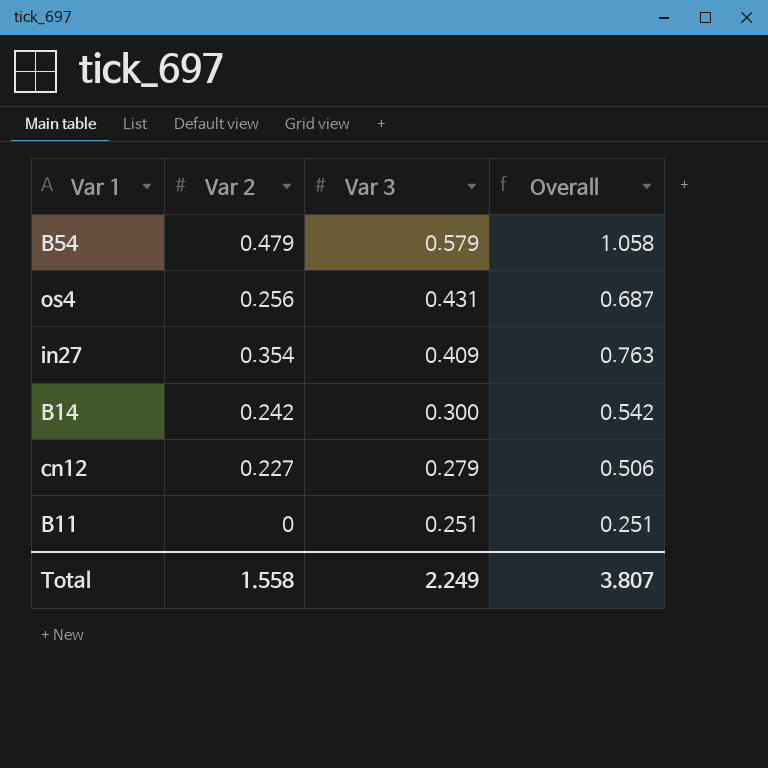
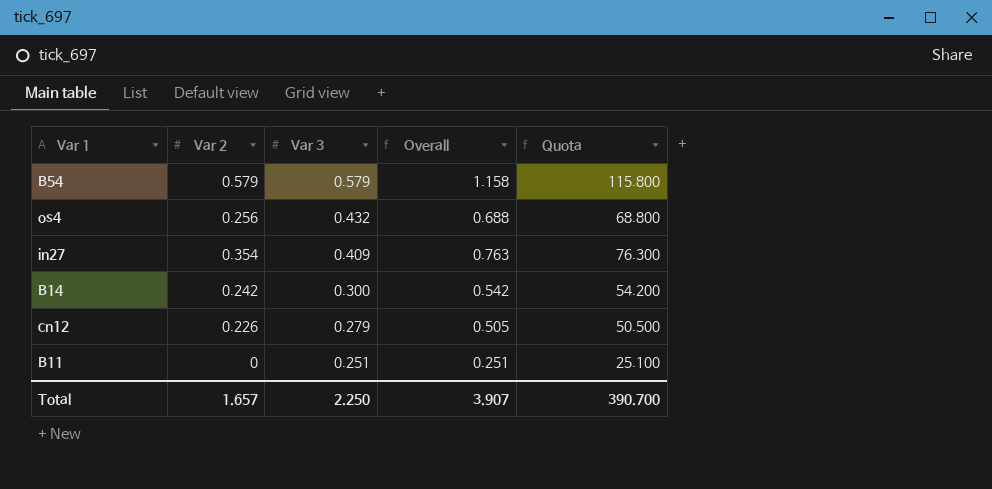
column Quota | formula: none -> [Overall] * 100
B54 | Var 2: 0.479 -> 0.579
B54 | Overall: 1.058 -> 1.158
os4 | Var 3: 0.431 -> 0.432
os4 | Overall: 0.687 -> 0.688
cn12 | Var 2: 0.227 -> 0.226
cn12 | Overall: 0.506 -> 0.505
Total | Var 2: 1.558 -> 1.657
Total | Var 3: 2.249 -> 2.250
Total | Overall: 3.807 -> 3.907

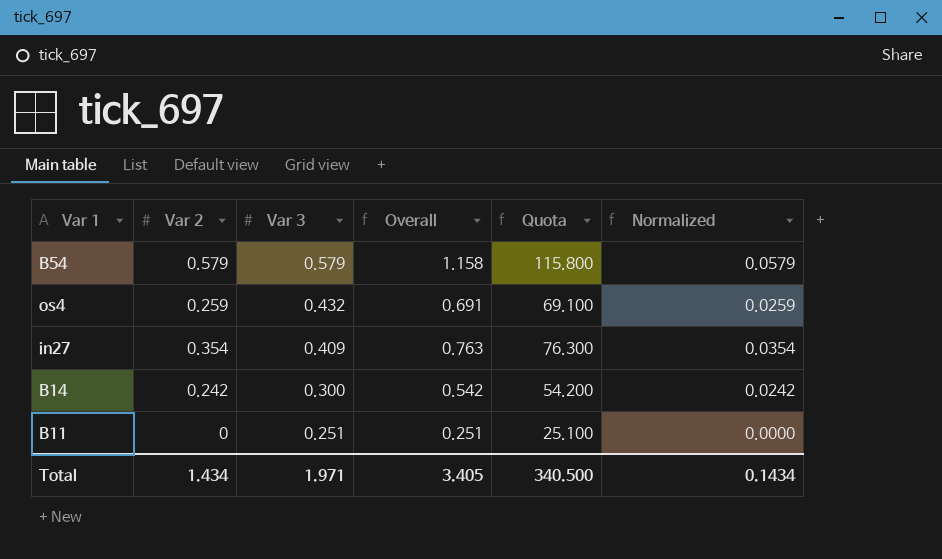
column Normalized | formula: none -> [Var 2] * 0.1
row cn12: 0.226 | 0.279 | 0.505 | 50.500 -> none
os4 | Var 2: 0.256 -> 0.259
os4 | Overall: 0.688 -> 0.691
os4 | Quota: 68.800 -> 69.100
Total | Var 2: 1.657 -> 1.434
Total | Var 3: 2.250 -> 1.971
Total | Overall: 3.907 -> 3.405
Total | Quota: 390.700 -> 340.500

